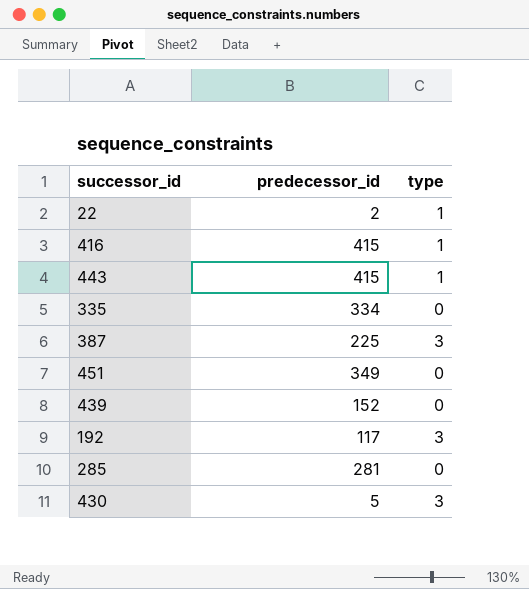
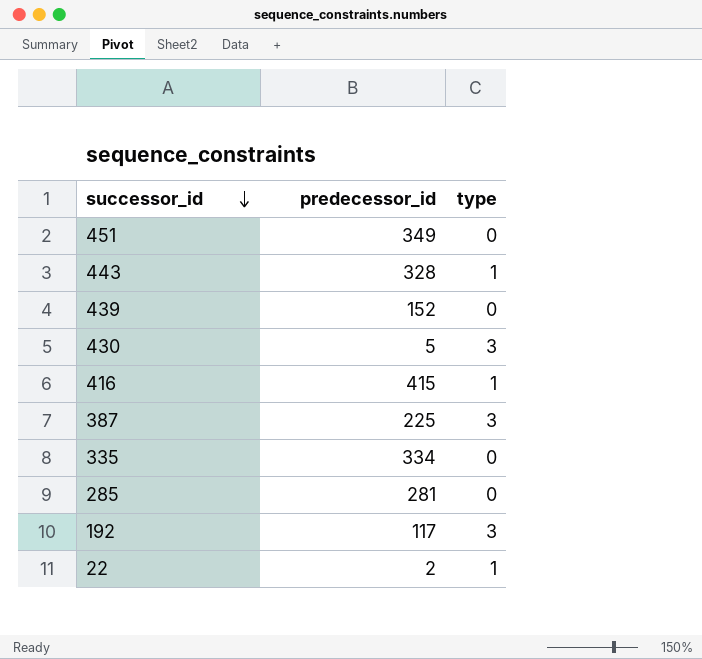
row order: none -> successor_id descending
443 | predecessor_id: 415 -> 328

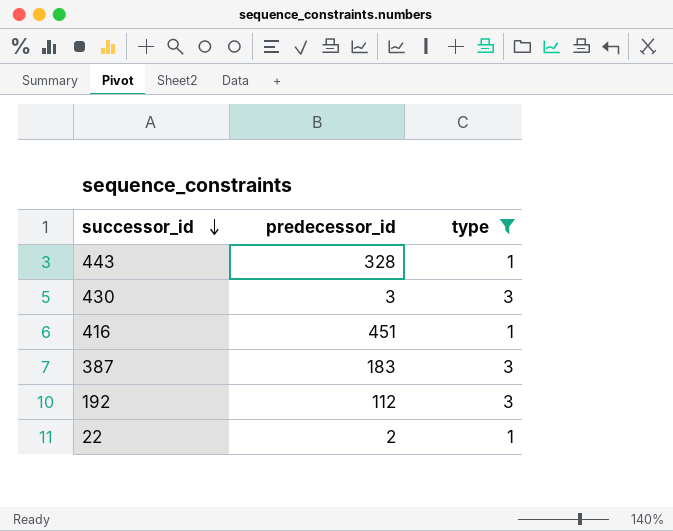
filter: none -> type != 0
430 | predecessor_id: 5 -> 3
416 | predecessor_id: 415 -> 451
387 | predecessor_id: 225 -> 183
192 | predecessor_id: 117 -> 112

